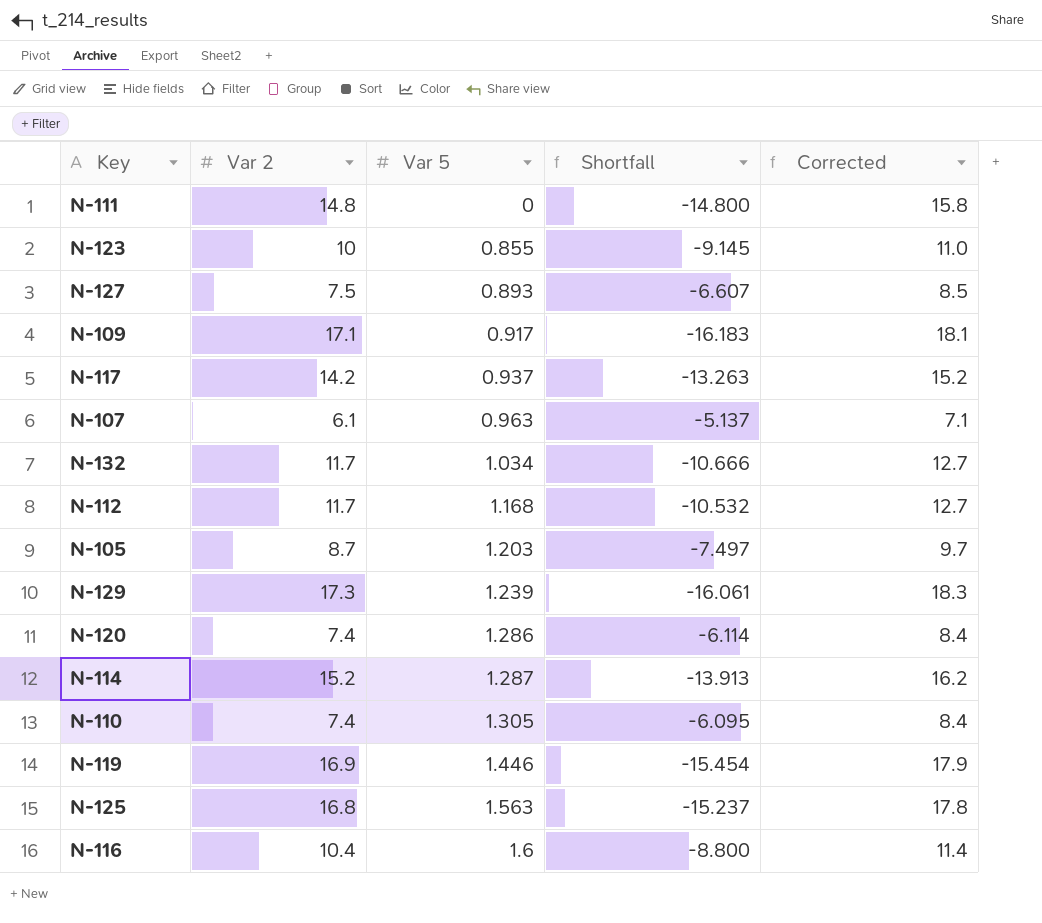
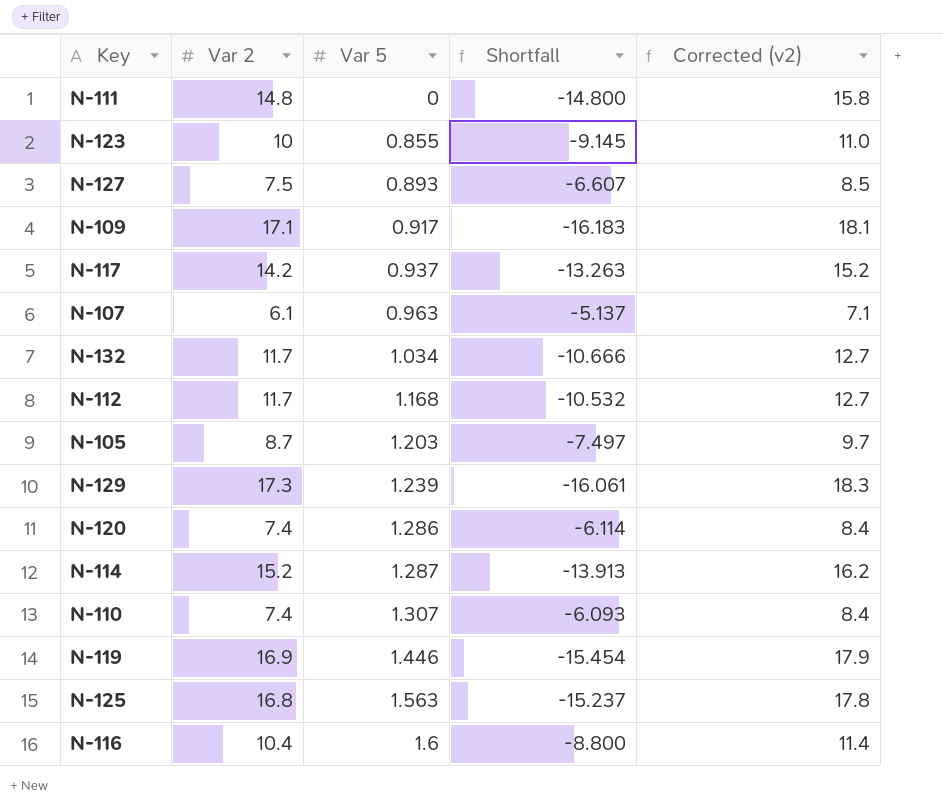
column name: Corrected -> Corrected (v2)
N-110 | Var 5: 1.305 -> 1.307
N-110 | Shortfall: -6.095 -> -6.093

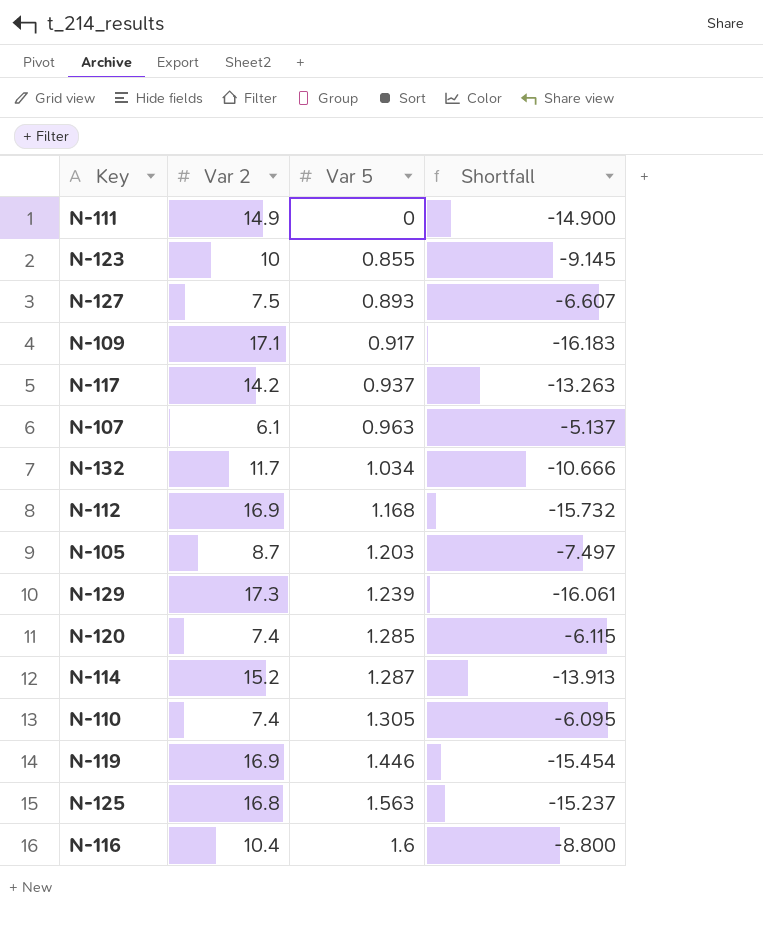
column Corrected (v2) | formula: [Var 2] + 1 -> none
N-111 | Var 2: 14.8 -> 14.9
N-111 | Shortfall: -14.800 -> -14.900
N-112 | Var 2: 11.7 -> 16.9
N-112 | Shortfall: -10.532 -> -15.732
N-120 | Var 5: 1.286 -> 1.285
N-120 | Shortfall: -6.114 -> -6.115
N-110 | Var 5: 1.307 -> 1.305
N-110 | Shortfall: -6.093 -> -6.095

